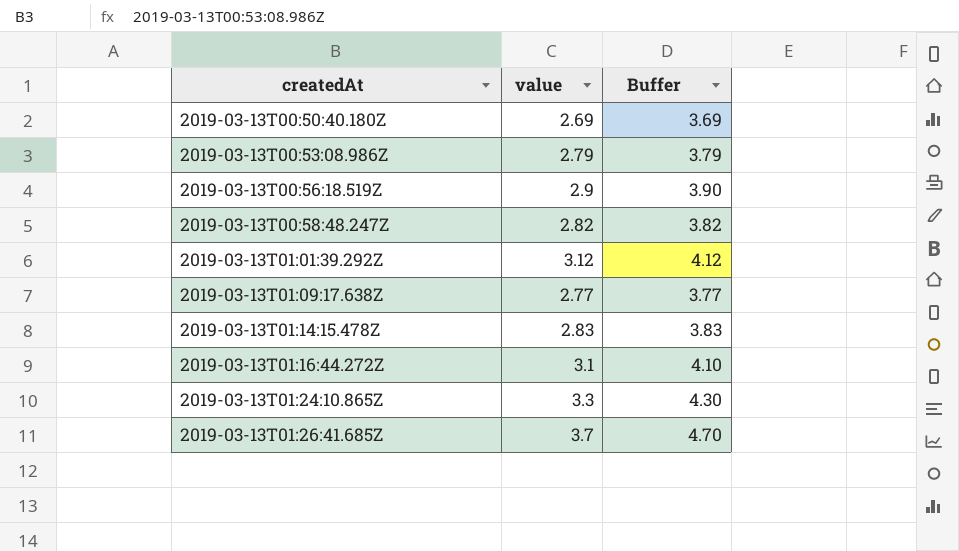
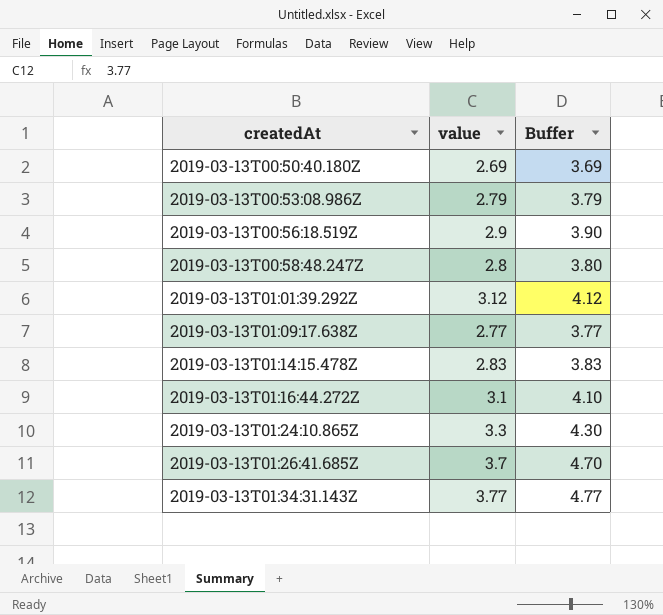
2019-03-13T00:58:48.247Z | value: 2.82 -> 2.8
2019-03-13T00:58:48.247Z | Buffer: 3.82 -> 3.80
row 2019-03-13T01:34:31.143Z: none -> 3.77 | 4.77

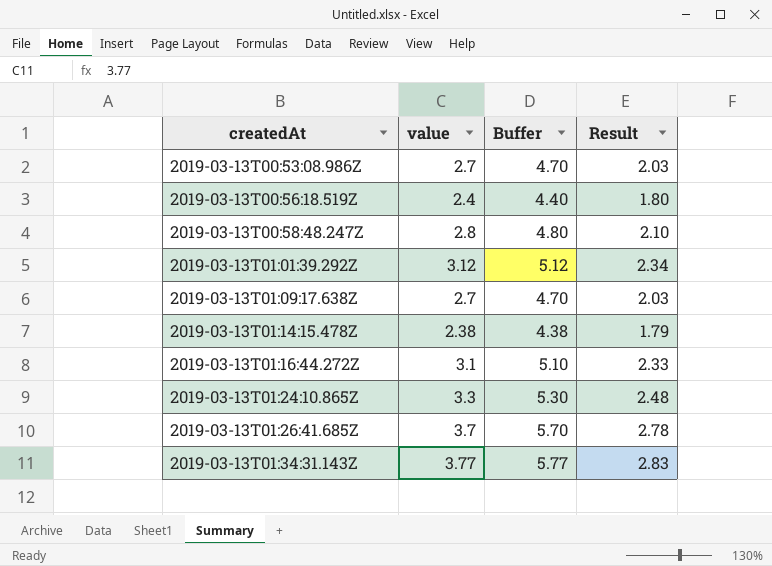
column Buffer | formula: [value] + 1 -> [value] + 2
column Result | formula: none -> [value] * 0.75
row 2019-03-13T00:50:40.180Z: 2.69 | 3.69 -> none
2019-03-13T00:53:08.986Z | value: 2.79 -> 2.7
2019-03-13T00:56:18.519Z | value: 2.9 -> 2.4
2019-03-13T01:09:17.638Z | value: 2.77 -> 2.7
2019-03-13T01:14:15.478Z | value: 2.83 -> 2.38

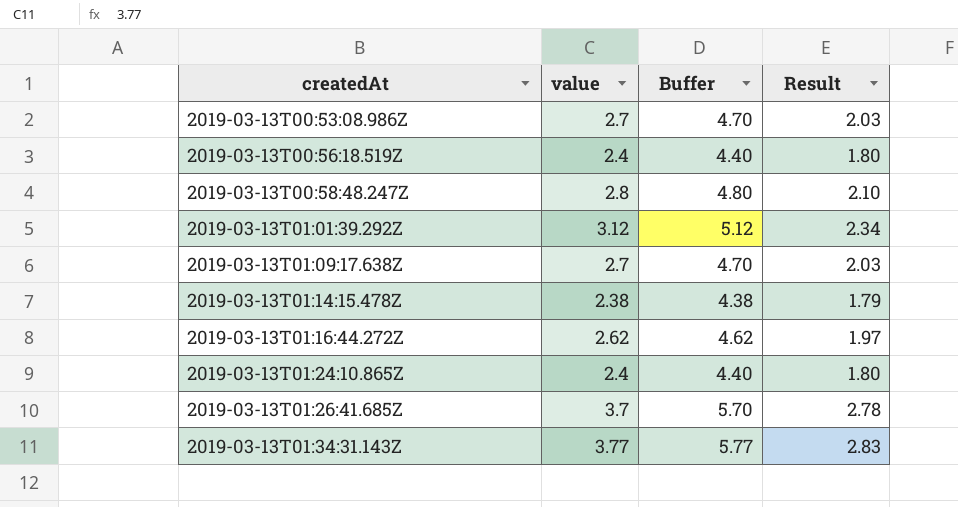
2019-03-13T01:16:44.272Z | value: 3.1 -> 2.62
2019-03-13T01:16:44.272Z | Buffer: 5.10 -> 4.62
2019-03-13T01:16:44.272Z | Result: 2.33 -> 1.97
2019-03-13T01:24:10.865Z | value: 3.3 -> 2.4
2019-03-13T01:24:10.865Z | Buffer: 5.30 -> 4.40
2019-03-13T01:24:10.865Z | Result: 2.48 -> 1.80

